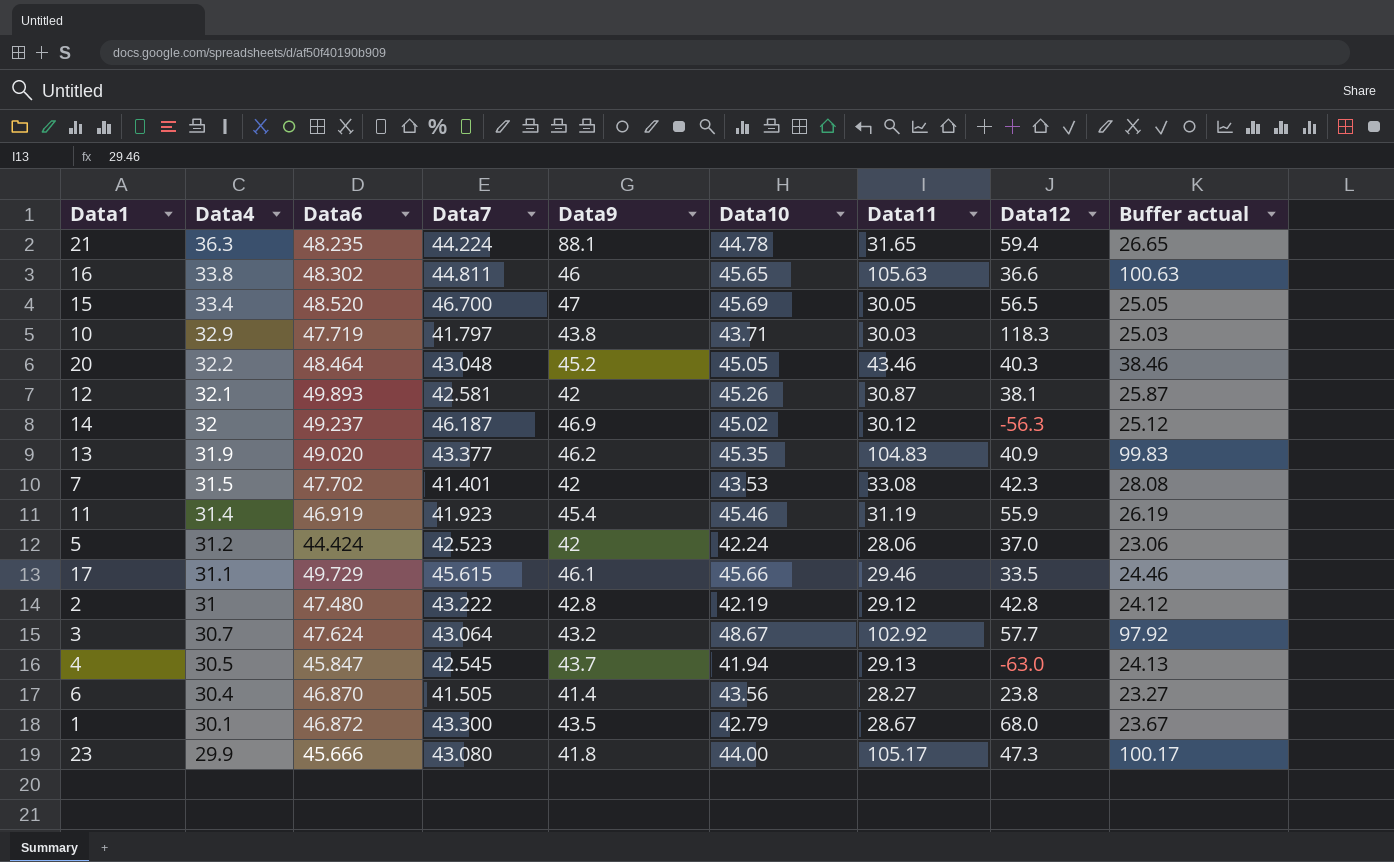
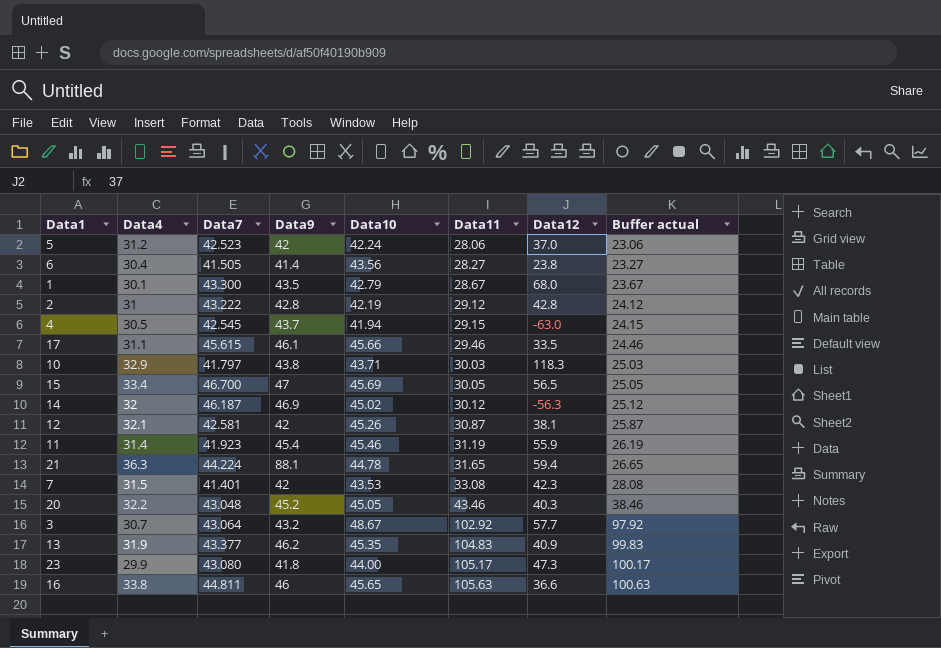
row order: Data4 descending -> Data11 ascending
column Data6 | position: 3 -> none
4 | Data11: 29.13 -> 29.15
4 | Buffer actual: 24.13 -> 24.15

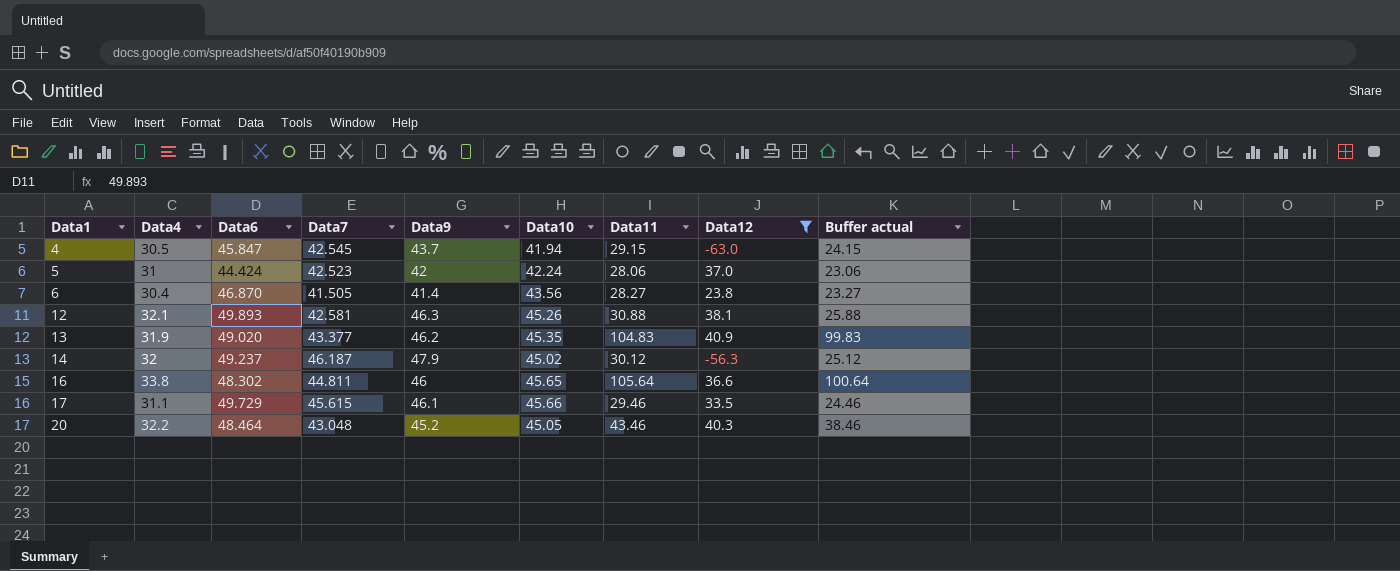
filter: none -> Data12 <= 40.9
row order: Data11 ascending -> Data1 ascending
column Data6 | position: none -> 3
5 | Data4: 31.2 -> 31
12 | Data9: 42 -> 46.3
12 | Data11: 30.87 -> 30.88
12 | Buffer actual: 25.87 -> 25.88
14 | Data9: 46.9 -> 47.9
16 | Data11: 105.63 -> 105.64
16 | Buffer actual: 100.63 -> 100.64

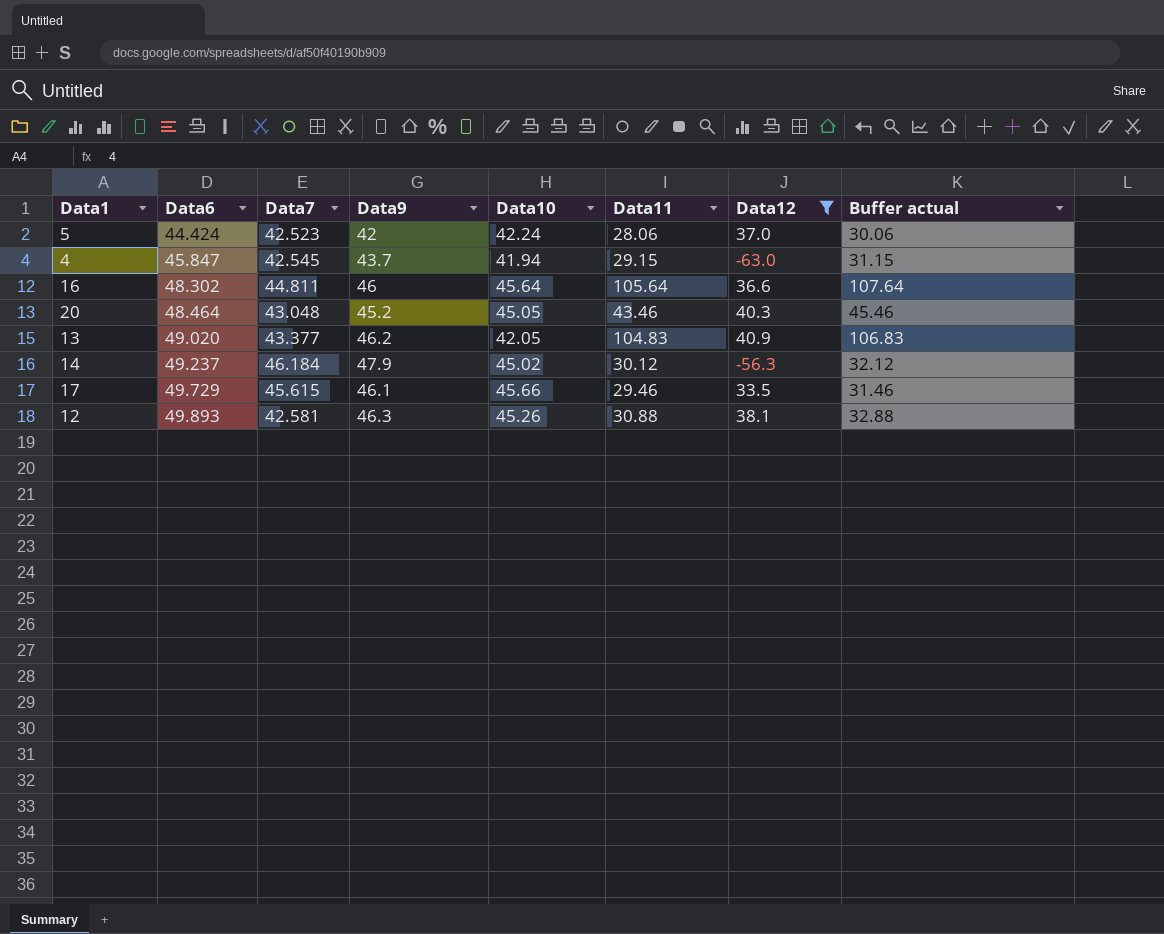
row order: Data1 ascending -> Data6 ascending
column Data4 | position: 2 -> none
column Buffer actual | formula: [Data11] - 5 -> [Data11] + 2
row 6: 30.4 | 46.870 | 41.505 | 41.4 | 43.56 | 28.27 | 23.8 | 23.27 -> none
16 | Data10: 45.65 -> 45.64
13 | Data10: 45.35 -> 42.05
14 | Data7: 46.187 -> 46.184

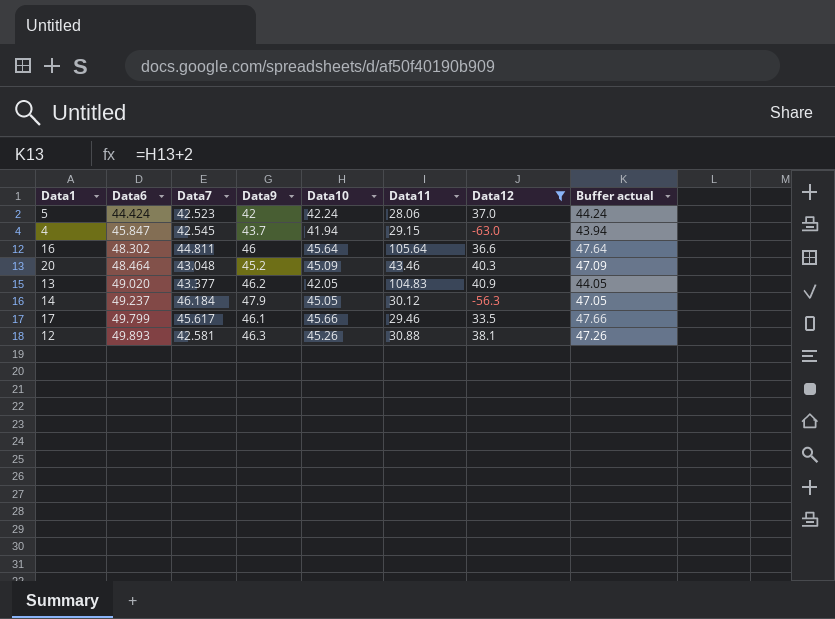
column Buffer actual | formula: [Data11] + 2 -> [Data10] + 2
20 | Data10: 45.05 -> 45.09
14 | Data10: 45.02 -> 45.05
17 | Data6: 49.729 -> 49.799
17 | Data7: 45.615 -> 45.617

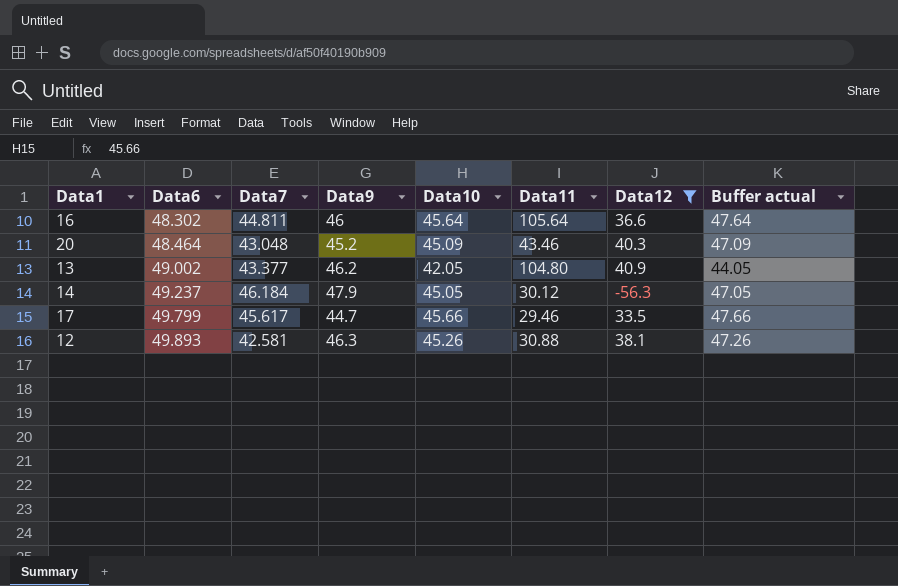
row 5: 44.424 | 42.523 | 42 | 42.24 | 28.06 | 37.0 | 44.24 -> none
row 4: 45.847 | 42.545 | 43.7 | 41.94 | 29.15 | -63.0 | 43.94 -> none
13 | Data6: 49.020 -> 49.002
13 | Data11: 104.83 -> 104.80
17 | Data9: 46.1 -> 44.7

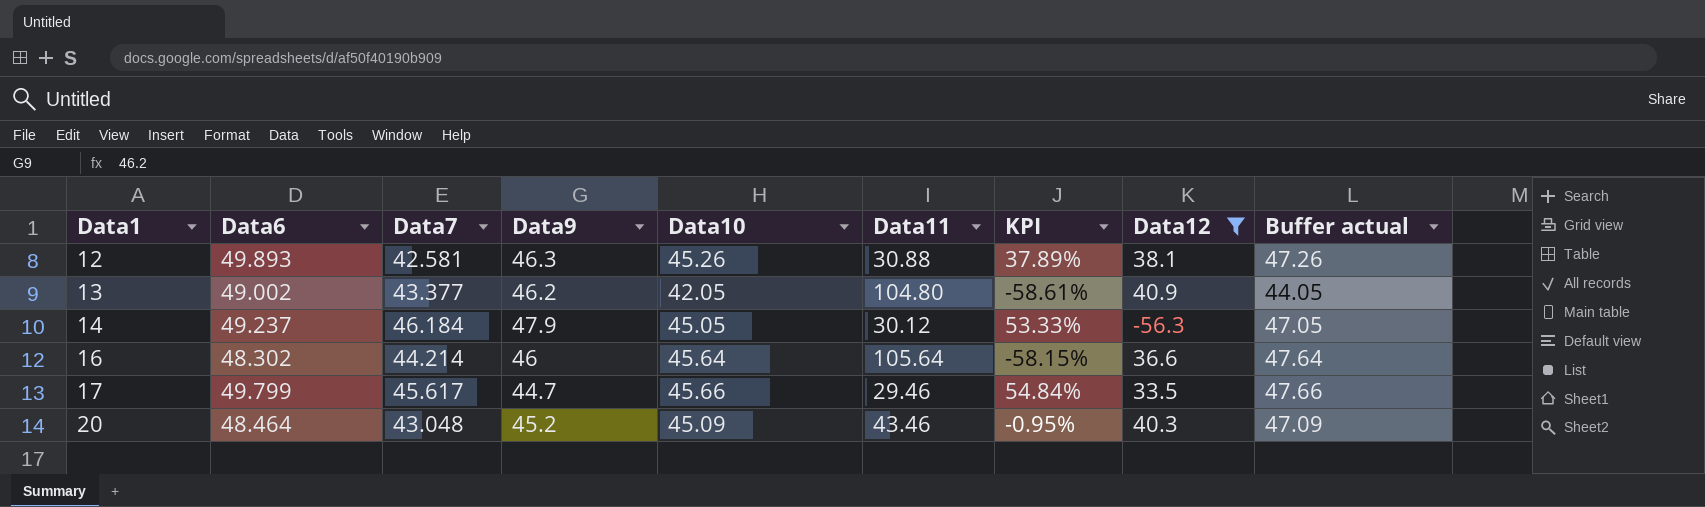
row order: Data6 ascending -> Data1 ascending
column KPI | formula: none -> ([Data7] - [Data11]) / [Data11]
16 | Data7: 44.811 -> 44.214

